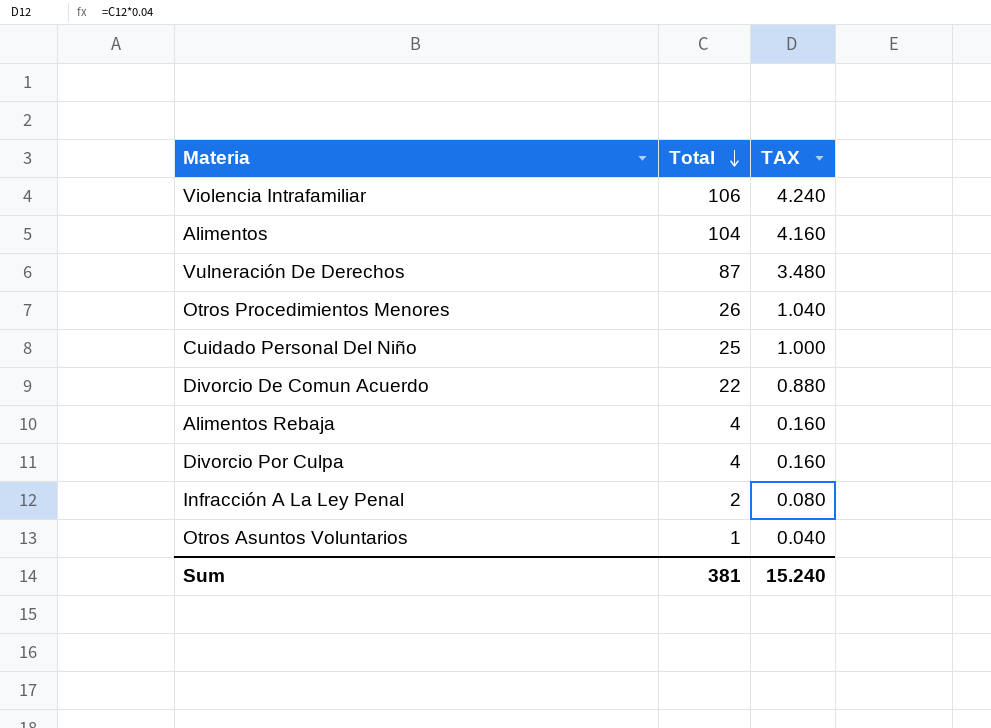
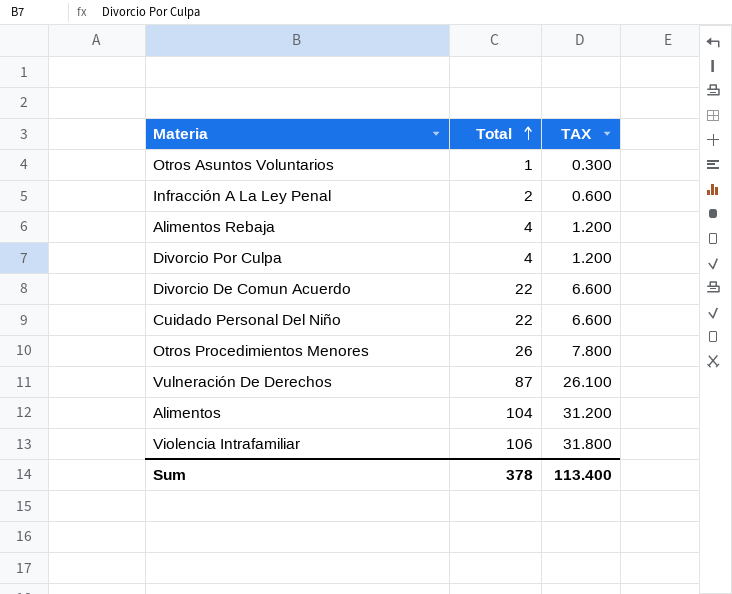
row order: Total descending -> Total ascending
column TAX | formula: [Total] * 0.04 -> [Total] * 0.3
Cuidado Personal Del Niño | Total: 25 -> 22
Sum | Total: 381 -> 378
Sum | TAX: 15.240 -> 113.400

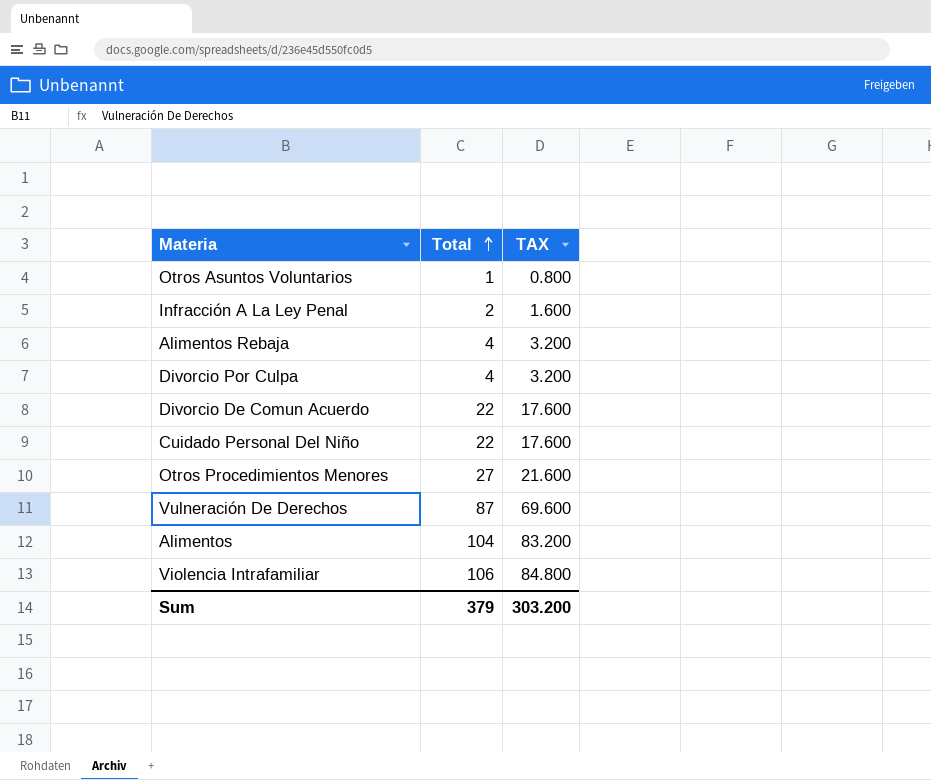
column TAX | formula: [Total] * 0.3 -> [Total] * 0.8
Otros Procedimientos Menores | Total: 26 -> 27
Sum | Total: 378 -> 379
Sum | TAX: 113.400 -> 303.200

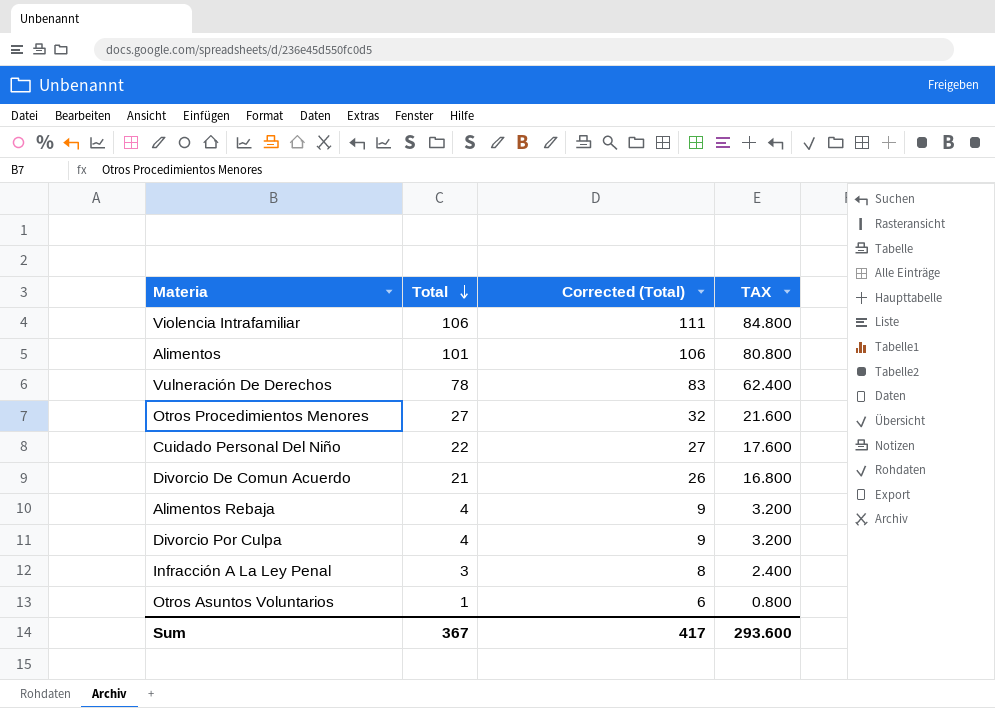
row order: Total ascending -> Total descending
column Corrected (Total) | formula: none -> [Total] + 5
Alimentos | Total: 104 -> 101
Alimentos | TAX: 83.200 -> 80.800
Vulneración De Derechos | Total: 87 -> 78
Vulneración De Derechos | TAX: 69.600 -> 62.400
Divorcio De Comun Acuerdo | Total: 22 -> 21
Divorcio De Comun Acuerdo | TAX: 17.600 -> 16.800
Infracción A La Ley Penal | Total: 2 -> 3
Infracción A La Ley Penal | TAX: 1.600 -> 2.400
Sum | Total: 379 -> 367
Sum | TAX: 303.200 -> 293.600

